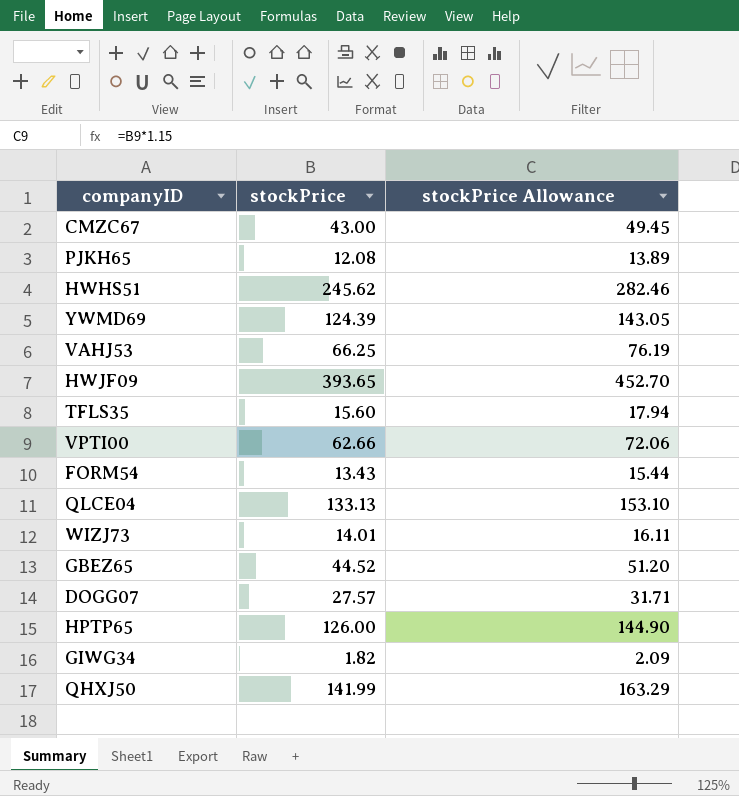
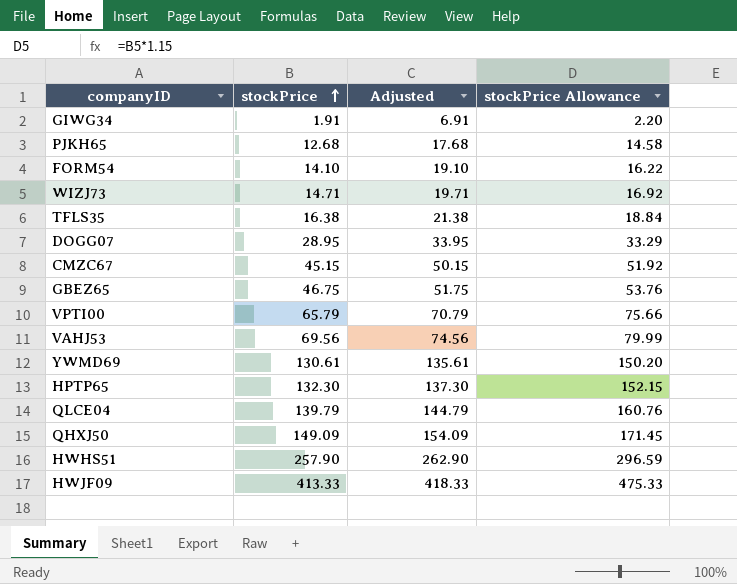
row order: none -> stockPrice ascending
column Adjusted | formula: none -> [stockPrice] + 5
GIWG34 | stockPrice: 1.82 -> 1.91
GIWG34 | stockPrice Allowance: 2.09 -> 2.20
PJKH65 | stockPrice: 12.08 -> 12.68
PJKH65 | stockPrice Allowance: 13.89 -> 14.58
FORM54 | stockPrice: 13.43 -> 14.10
FORM54 | stockPrice Allowance: 15.44 -> 16.22
WIZJ73 | stockPrice: 14.01 -> 14.71
WIZJ73 | stockPrice Allowance: 16.11 -> 16.92
TFLS35 | stockPrice: 15.60 -> 16.38
TFLS35 | stockPrice Allowance: 17.94 -> 18.84
DOGG07 | stockPrice: 27.57 -> 28.95
DOGG07 | stockPrice Allowance: 31.71 -> 33.29
CMZC67 | stockPrice: 43.00 -> 45.15
CMZC67 | stockPrice Allowance: 49.45 -> 51.92
GBEZ65 | stockPrice: 44.52 -> 46.75
GBEZ65 | stockPrice Allowance: 51.20 -> 53.76
VPTI00 | stockPrice: 62.66 -> 65.79
VPTI00 | stockPrice Allowance: 72.06 -> 75.66
VAHJ53 | stockPrice: 66.25 -> 69.56
VAHJ53 | stockPrice Allowance: 76.19 -> 79.99
YWMD69 | stockPrice: 124.39 -> 130.61
YWMD69 | stockPrice Allowance: 143.05 -> 150.20
HPTP65 | stockPrice: 126.00 -> 132.30
HPTP65 | stockPrice Allowance: 144.90 -> 152.15
QLCE04 | stockPrice: 133.13 -> 139.79
QLCE04 | stockPrice Allowance: 153.10 -> 160.76
QHXJ50 | stockPrice: 141.99 -> 149.09
QHXJ50 | stockPrice Allowance: 163.29 -> 171.45
HWHS51 | stockPrice: 245.62 -> 257.90
HWHS51 | stockPrice Allowance: 282.46 -> 296.59
HWJF09 | stockPrice: 393.65 -> 413.33
HWJF09 | stockPrice Allowance: 452.70 -> 475.33

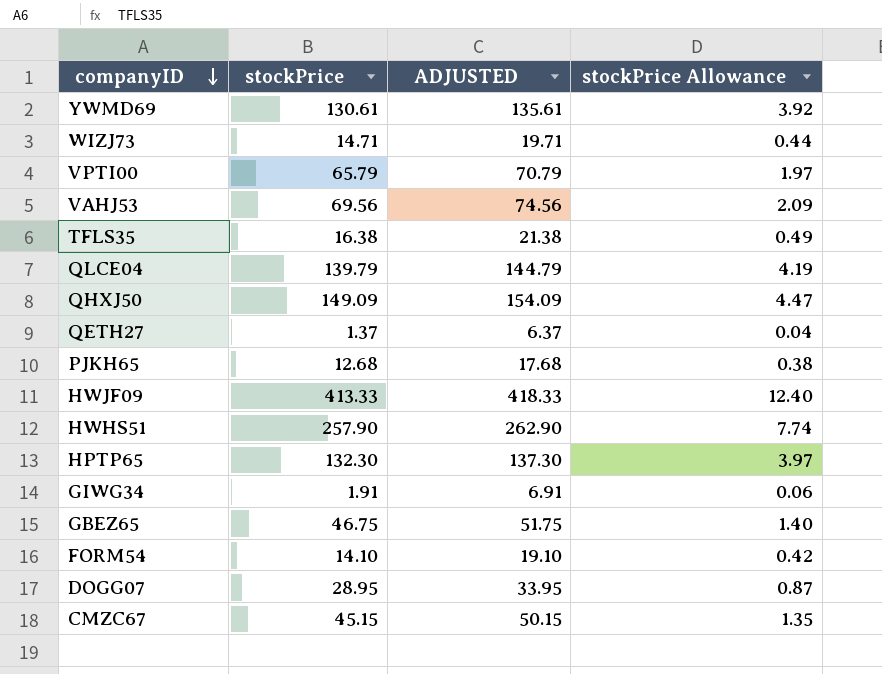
row order: stockPrice ascending -> companyID descending
column name: Adjusted -> ADJUSTED
column stockPrice Allowance | formula: [stockPrice] * 1.15 -> [stockPrice] * 0.03
row QETH27: none -> 1.37 | 6.37 | 0.04

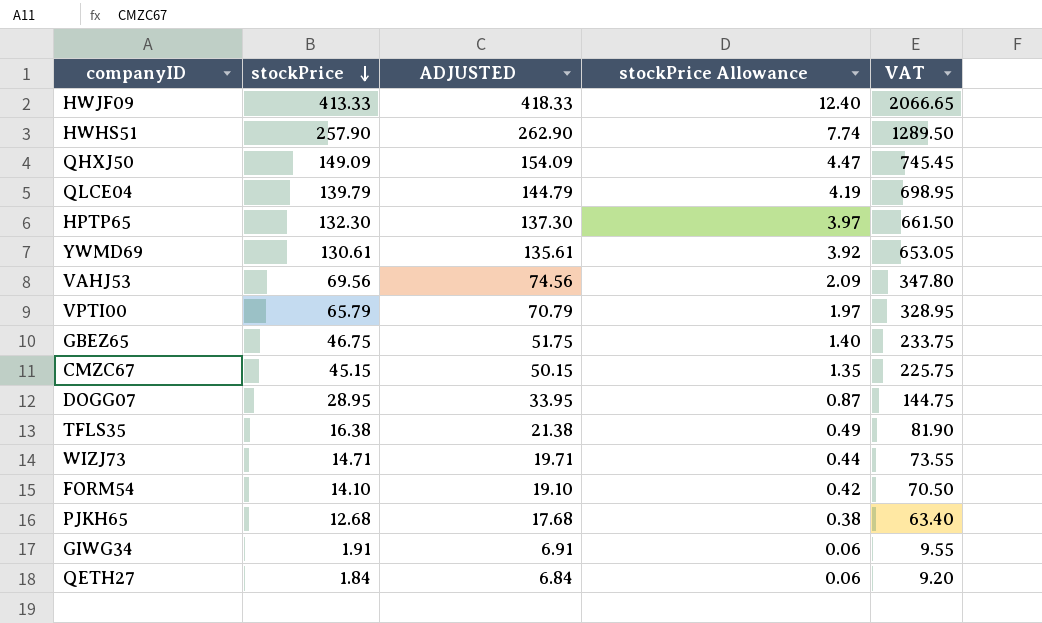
row order: companyID descending -> stockPrice descending
column VAT | formula: none -> [stockPrice] * 5
QETH27 | stockPrice: 1.37 -> 1.84
QETH27 | ADJUSTED: 6.37 -> 6.84
QETH27 | stockPrice Allowance: 0.04 -> 0.06

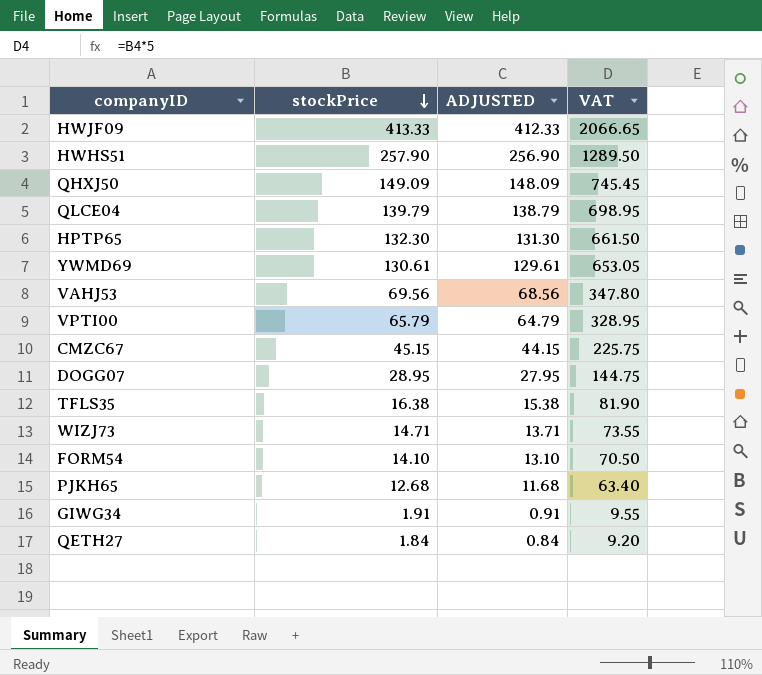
column stockPrice Allowance | formula: [stockPrice] * 0.03 -> none
column ADJUSTED | formula: [stockPrice] + 5 -> [stockPrice] - 1
row GBEZ65: 46.75 | 51.75 | 1.40 | 233.75 -> none

